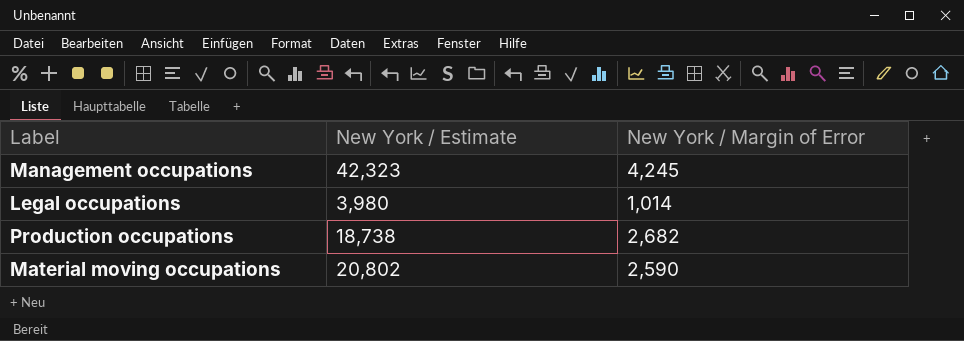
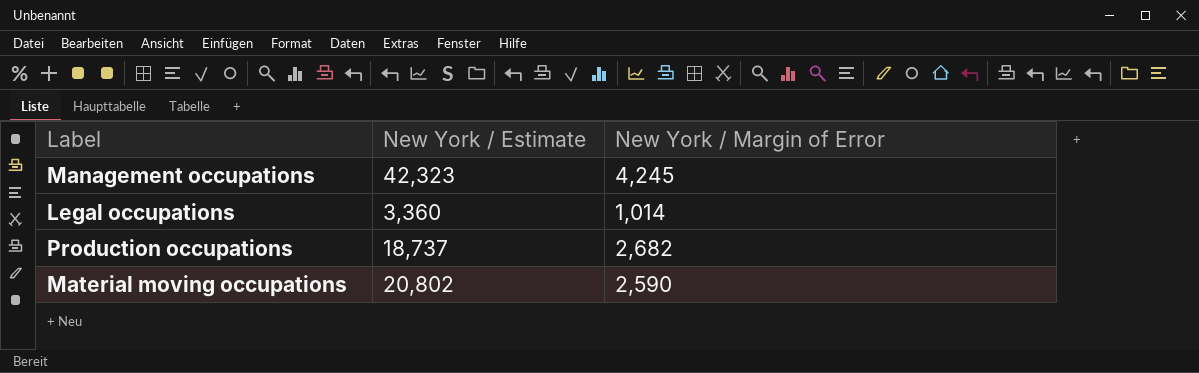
Legal occupations | New York / Estimate: 3,980 -> 3,360
Production occupations | New York / Estimate: 18,738 -> 18,737

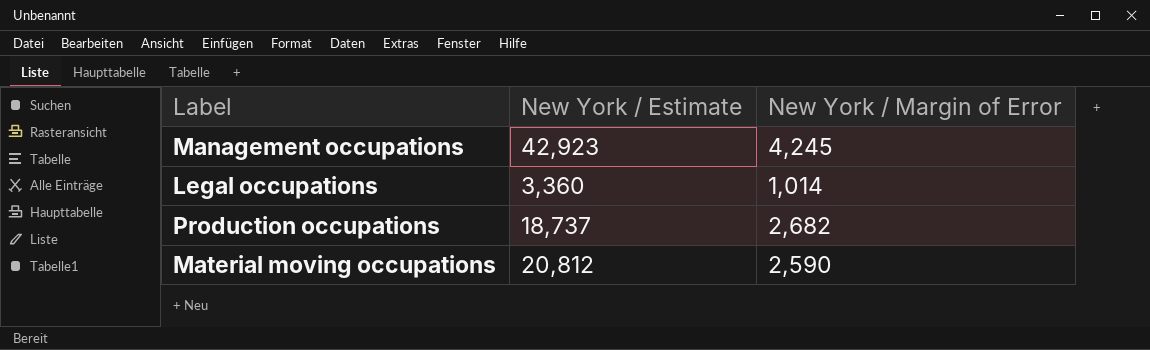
Management occupations | New York / Estimate: 42,323 -> 42,923
Material moving occupations | New York / Estimate: 20,802 -> 20,812

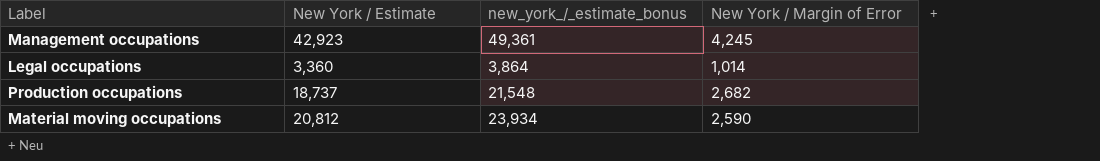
column new_york_/_estimate_bonus | formula: none -> [New York / Estimate] * 1.15

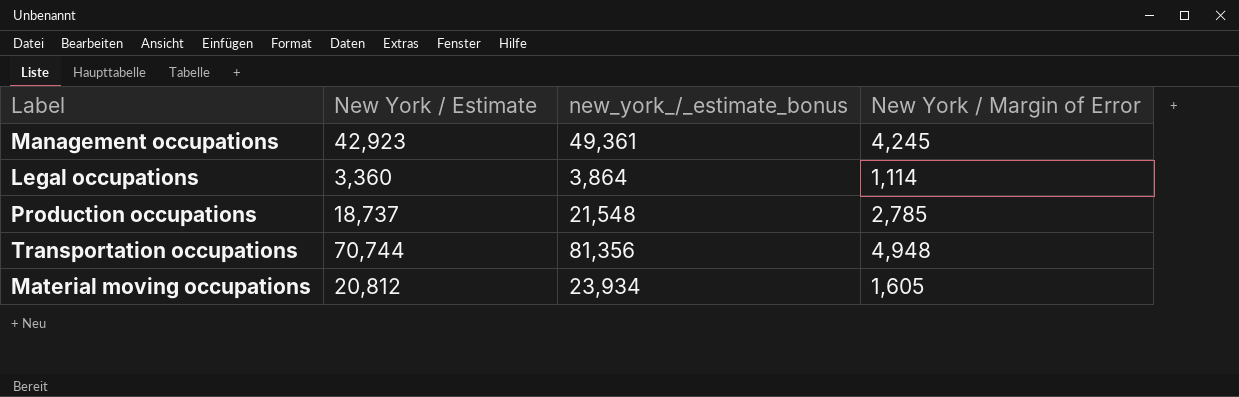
Legal occupations | New York / Margin of Error: 1,014 -> 1,114
Production occupations | New York / Margin of Error: 2,682 -> 2,785
row Transportation occupations: none -> 70,744 | 81,356 | 4,948
Material moving occupations | New York / Margin of Error: 2,590 -> 1,605

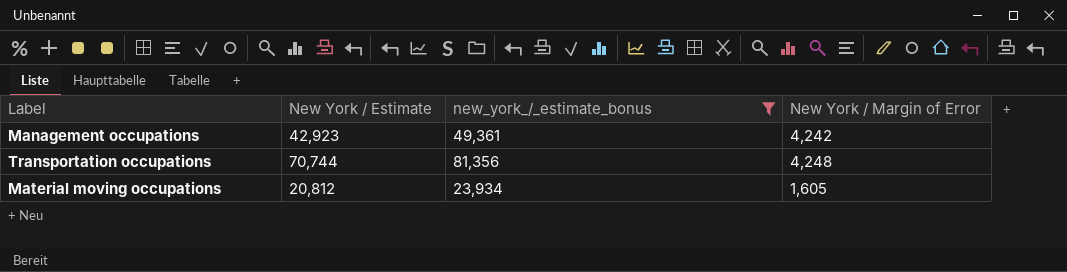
filter: none -> new_york_/_estimate_bonus >= 23,934
Management occupations | New York / Margin of Error: 4,245 -> 4,242
Transportation occupations | New York / Margin of Error: 4,948 -> 4,248

